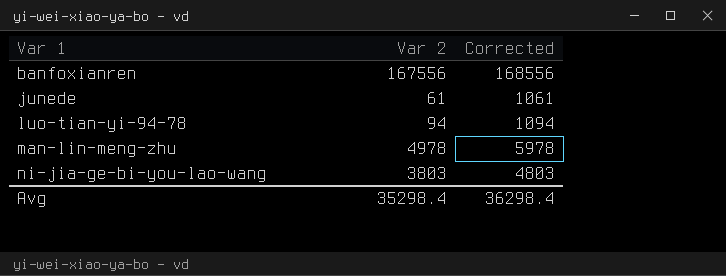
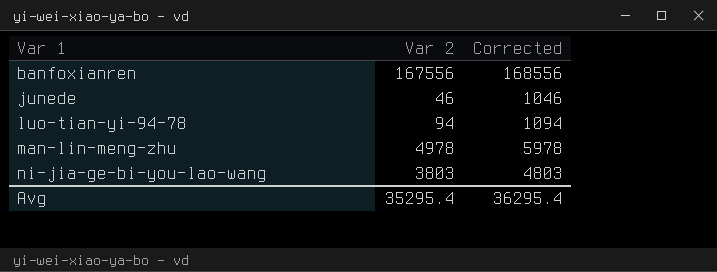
junede | Var 2: 61 -> 46
junede | Corrected: 1061 -> 1046
Avg | Var 2: 35298.4 -> 35295.4
Avg | Corrected: 36298.4 -> 36295.4

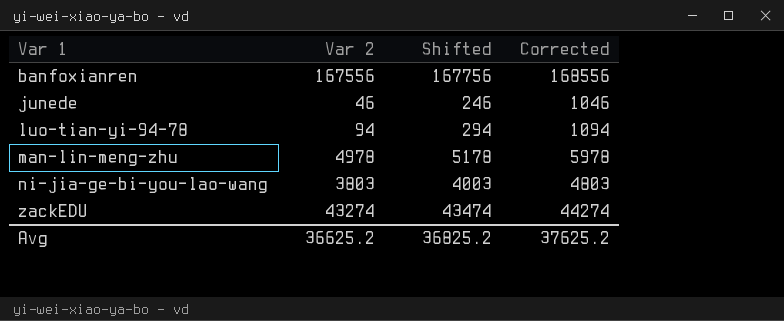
column Shifted | formula: none -> [Var 2] + 200
row zackEDU: none -> 43274 | 43474 | 44274
Avg | Var 2: 35295.4 -> 36625.2
Avg | Corrected: 36295.4 -> 37625.2

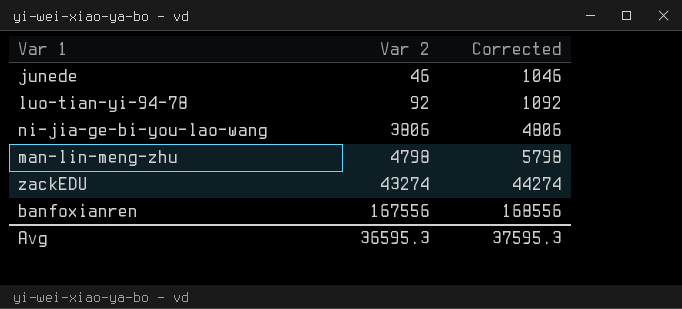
row order: Var 1 ascending -> Var 2 ascending
column Shifted | formula: [Var 2] + 200 -> none
luo-tian-yi-94-78 | Var 2: 94 -> 92
luo-tian-yi-94-78 | Corrected: 1094 -> 1092
ni-jia-ge-bi-you-lao-wang | Var 2: 3803 -> 3806
ni-jia-ge-bi-you-lao-wang | Corrected: 4803 -> 4806
man-lin-meng-zhu | Var 2: 4978 -> 4798
man-lin-meng-zhu | Corrected: 5978 -> 5798
Avg | Var 2: 36625.2 -> 36595.3
Avg | Corrected: 37625.2 -> 37595.3

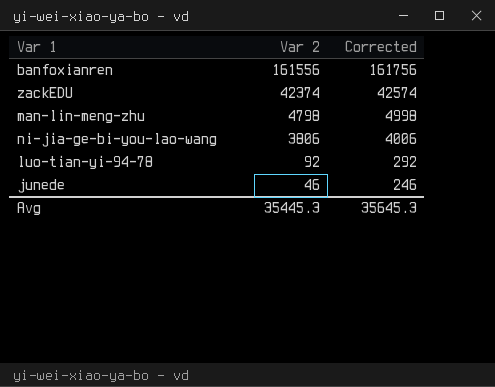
row order: Var 2 ascending -> Var 2 descending
column Corrected | formula: [Var 2] + 1000 -> [Var 2] + 200
banfoxianren | Var 2: 167556 -> 161556
zackEDU | Var 2: 43274 -> 42374
Avg | Var 2: 36595.3 -> 35445.3
Avg | Corrected: 37595.3 -> 35645.3

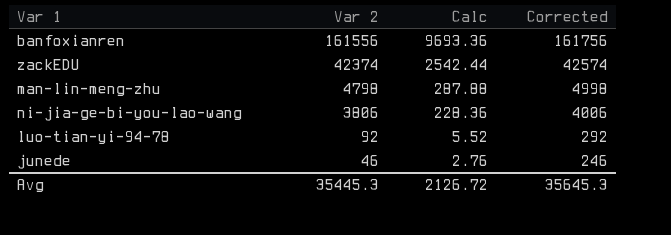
column Calc | formula: none -> [Var 2] * 0.06

